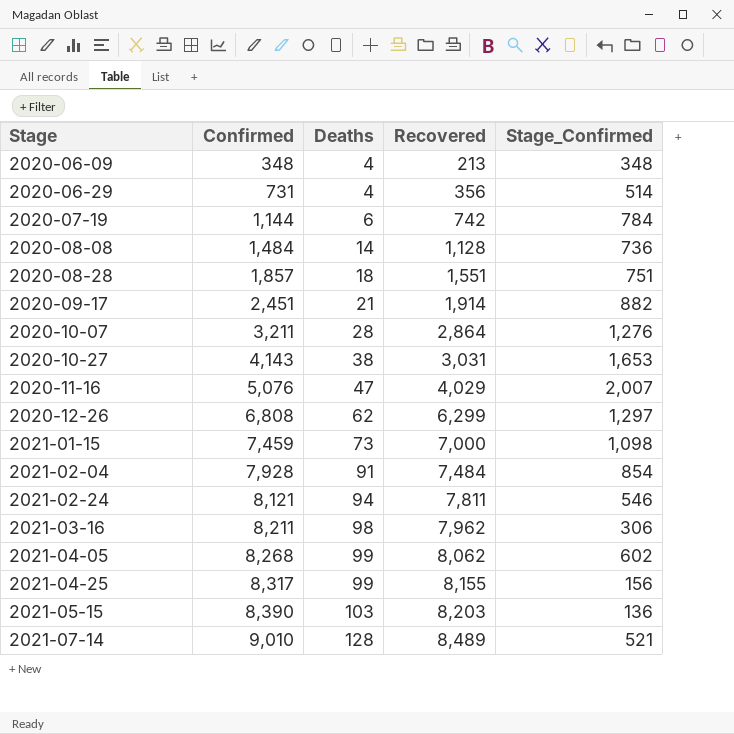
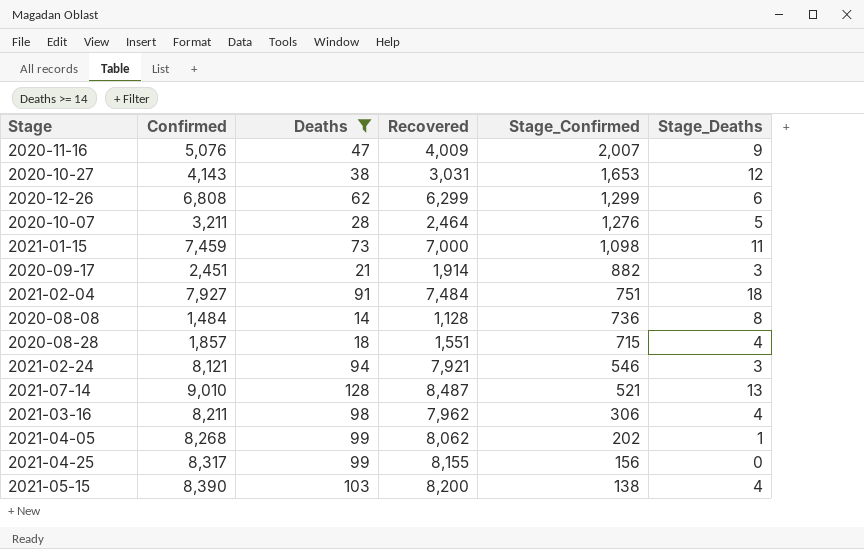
filter: none -> Deaths >= 14
row order: Stage ascending -> Stage_Confirmed descending
column Stage_Deaths | position: none -> 6
2020-11-16 | Recovered: 4,029 -> 4,009
2020-12-26 | Stage_Confirmed: 1,297 -> 1,299
2020-10-07 | Recovered: 2,864 -> 2,464
2021-02-04 | Confirmed: 7,928 -> 7,927
2021-02-04 | Stage_Confirmed: 854 -> 751
2020-08-28 | Stage_Confirmed: 751 -> 715
2021-02-24 | Recovered: 7,811 -> 7,921
2021-07-14 | Recovered: 8,489 -> 8,487
2021-04-05 | Stage_Confirmed: 602 -> 202
2021-05-15 | Recovered: 8,203 -> 8,200
2021-05-15 | Stage_Confirmed: 136 -> 138

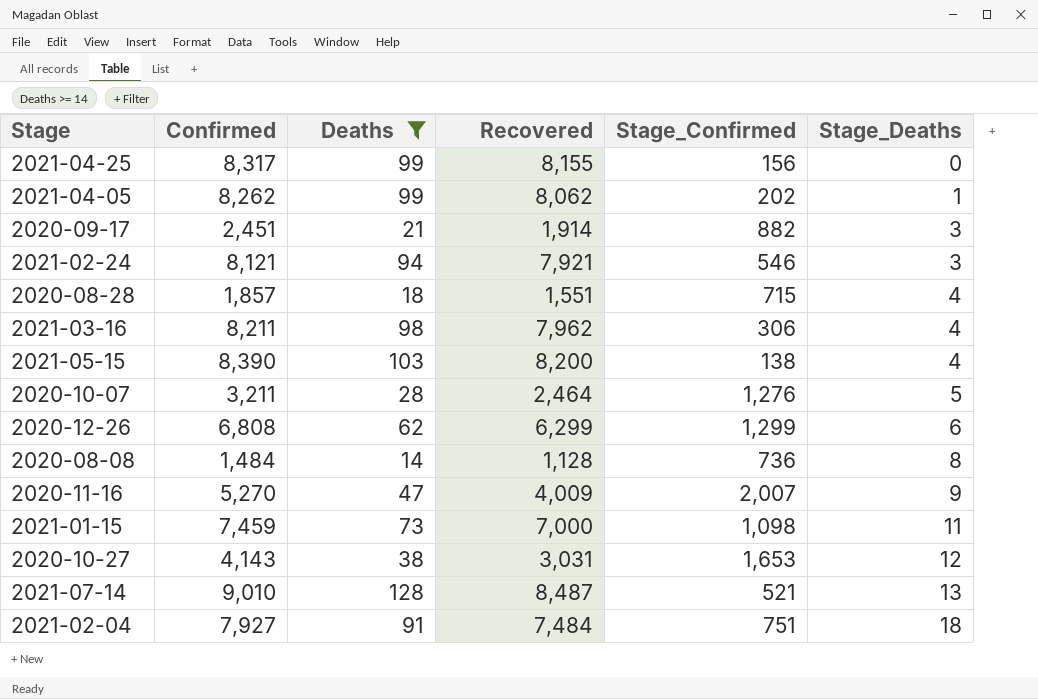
row order: Stage_Confirmed descending -> Stage_Deaths ascending
2021-04-05 | Confirmed: 8,268 -> 8,262
2020-11-16 | Confirmed: 5,076 -> 5,270

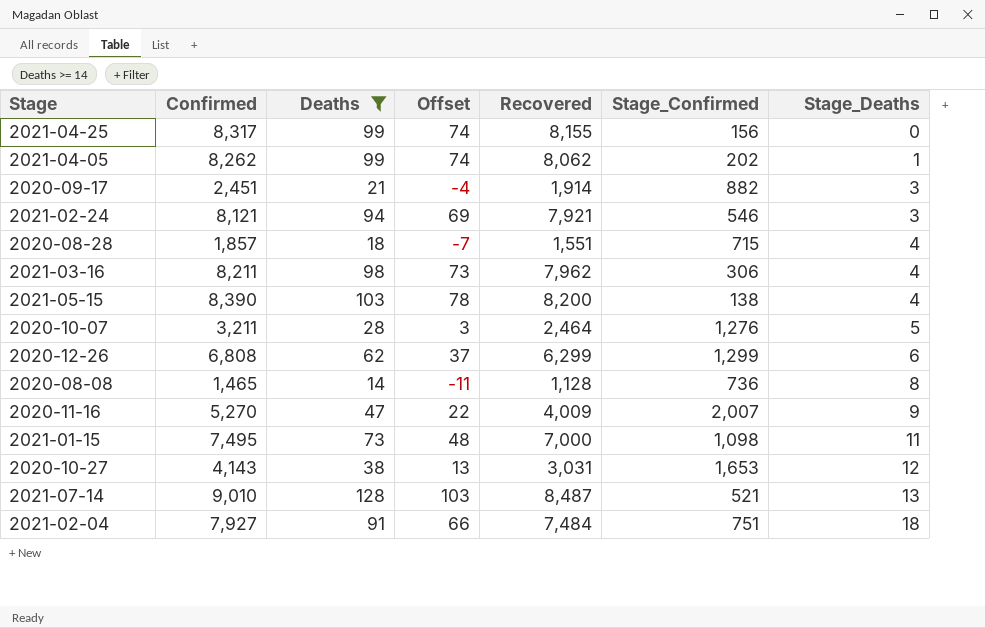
column Offset | formula: none -> [Deaths] - 25
2020-08-08 | Confirmed: 1,484 -> 1,465
2021-01-15 | Confirmed: 7,459 -> 7,495

